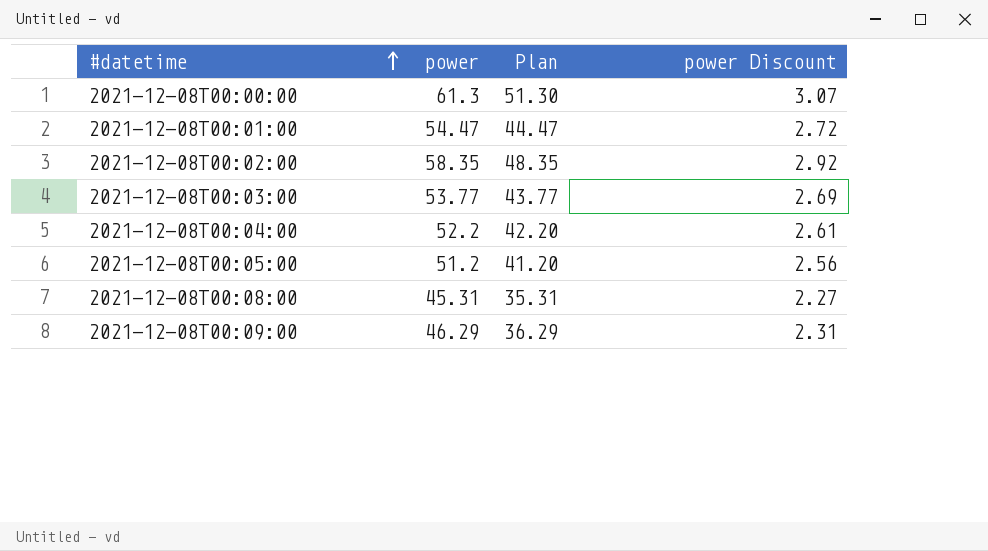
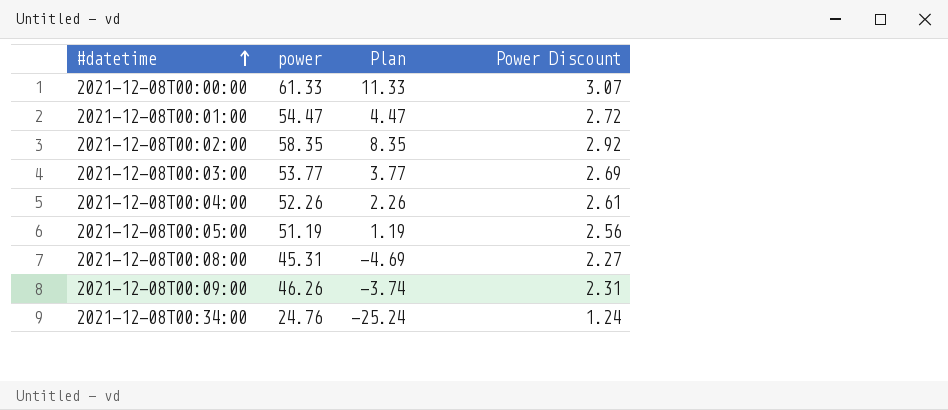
column Plan | formula: [power] - 10 -> [power] - 50
column name: power Discount -> Power Discount
2021-12-08T00:00:00 | power: 61.3 -> 61.33
2021-12-08T00:04:00 | power: 52.2 -> 52.26
2021-12-08T00:05:00 | power: 51.2 -> 51.19
2021-12-08T00:09:00 | power: 46.29 -> 46.26
row 2021-12-08T00:34:00: none -> 24.76 | -25.24 | 1.24

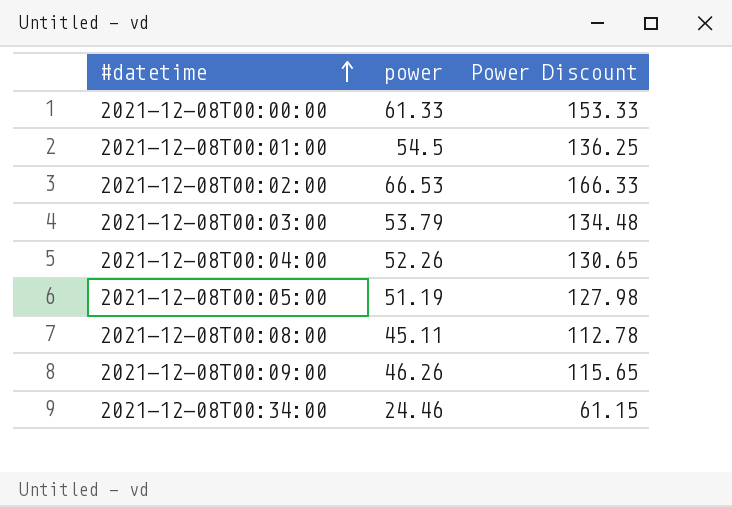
column Plan | formula: [power] - 50 -> none
column Power Discount | formula: [power] * 0.05 -> [power] * 2.5
2021-12-08T00:01:00 | power: 54.47 -> 54.5
2021-12-08T00:02:00 | power: 58.35 -> 66.53
2021-12-08T00:03:00 | power: 53.77 -> 53.79
2021-12-08T00:08:00 | power: 45.31 -> 45.11
2021-12-08T00:34:00 | power: 24.76 -> 24.46

